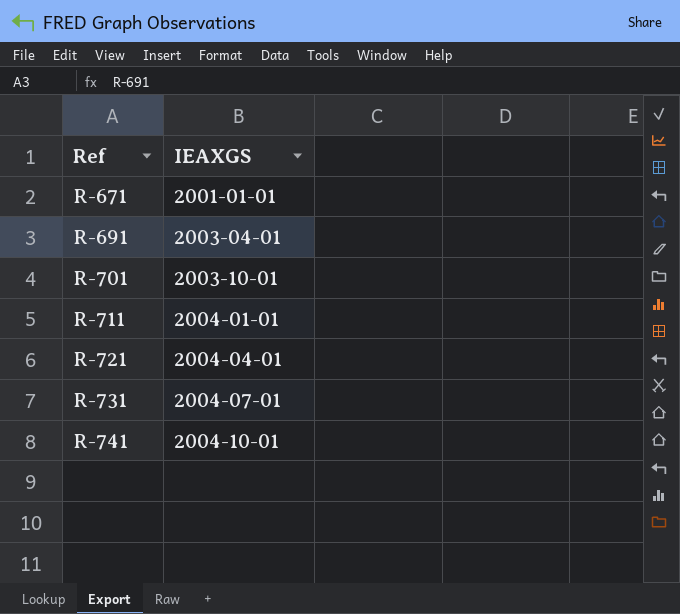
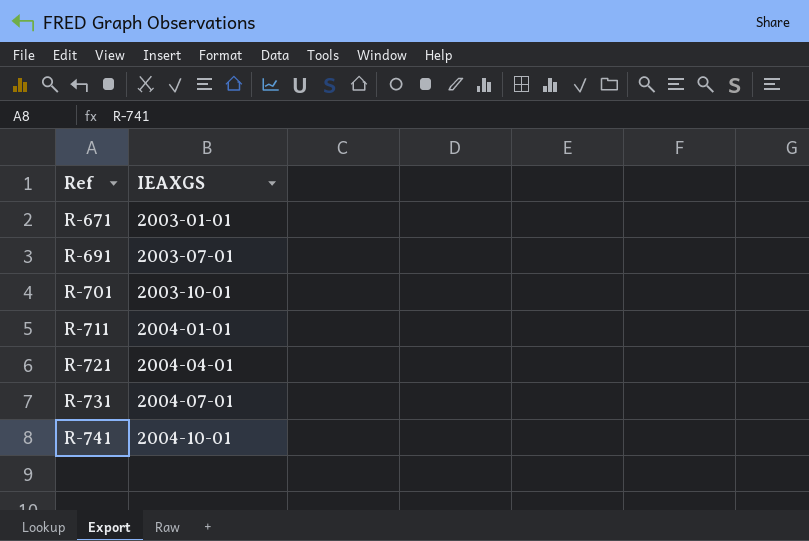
R-671 | IEAXGS: 2001-01-01 -> 2003-01-01
R-691 | IEAXGS: 2003-04-01 -> 2003-07-01

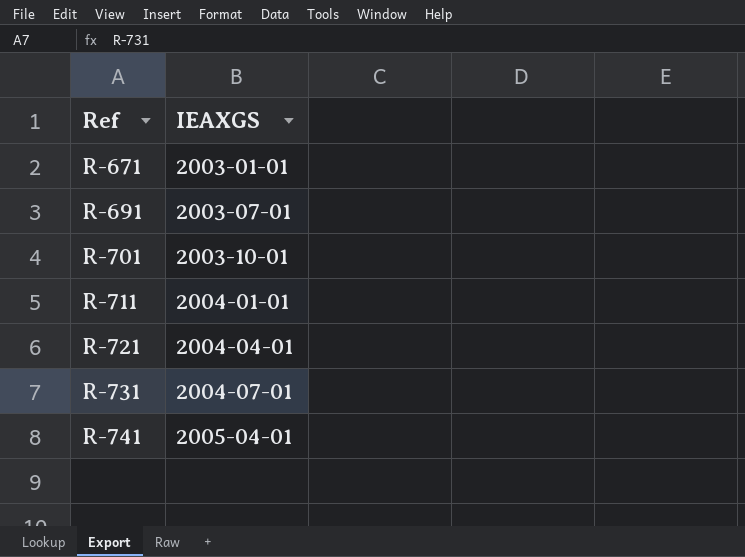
R-741 | IEAXGS: 2004-10-01 -> 2005-04-01

